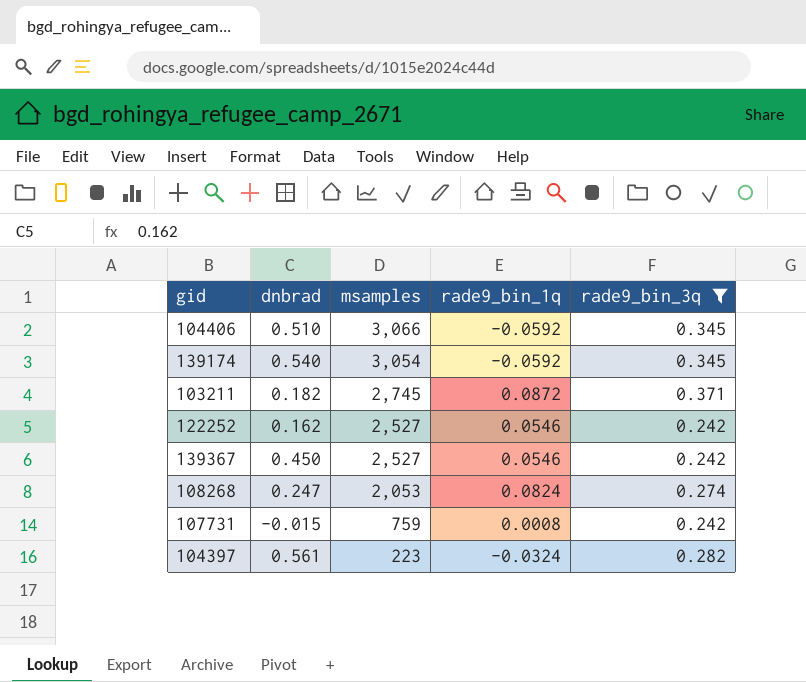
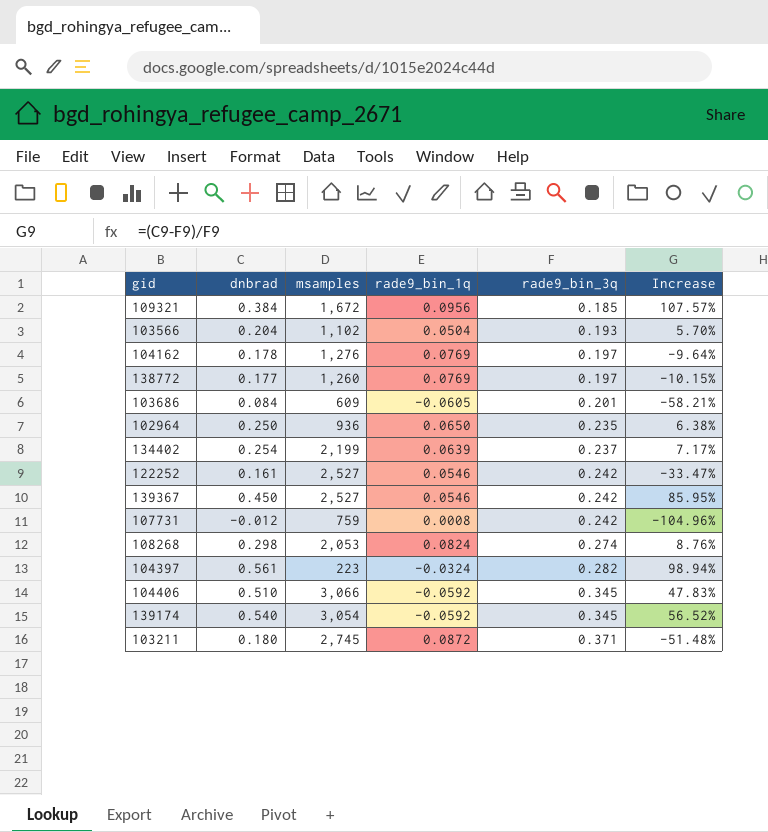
filter: rade9_bin_3q >= 0.242 -> none
row order: msamples descending -> rade9_bin_3q ascending
column Increase | formula: none -> ([dnbrad] - [rade9_bin_3q]) / [rade9_bin_3q]
122252 | dnbrad: 0.162 -> 0.161
107731 | dnbrad: -0.015 -> -0.012
108268 | dnbrad: 0.247 -> 0.298
103211 | dnbrad: 0.182 -> 0.180

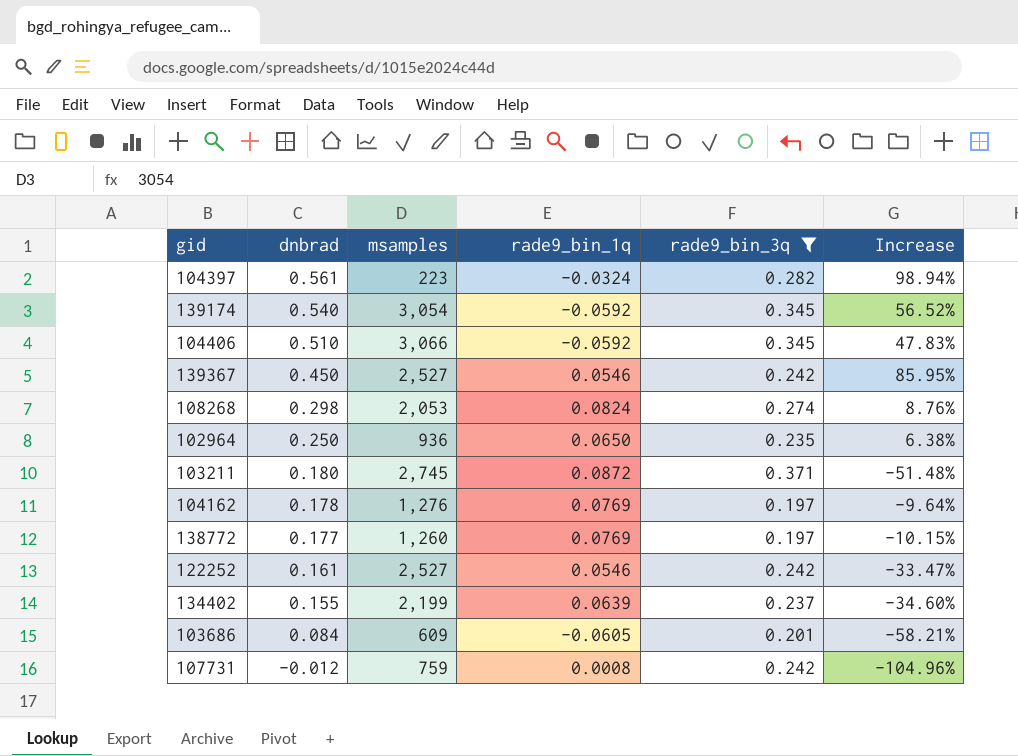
filter: none -> rade9_bin_3q >= 0.197
row order: rade9_bin_3q ascending -> dnbrad descending
134402 | dnbrad: 0.254 -> 0.155
134402 | Increase: 7.17% -> -34.60%

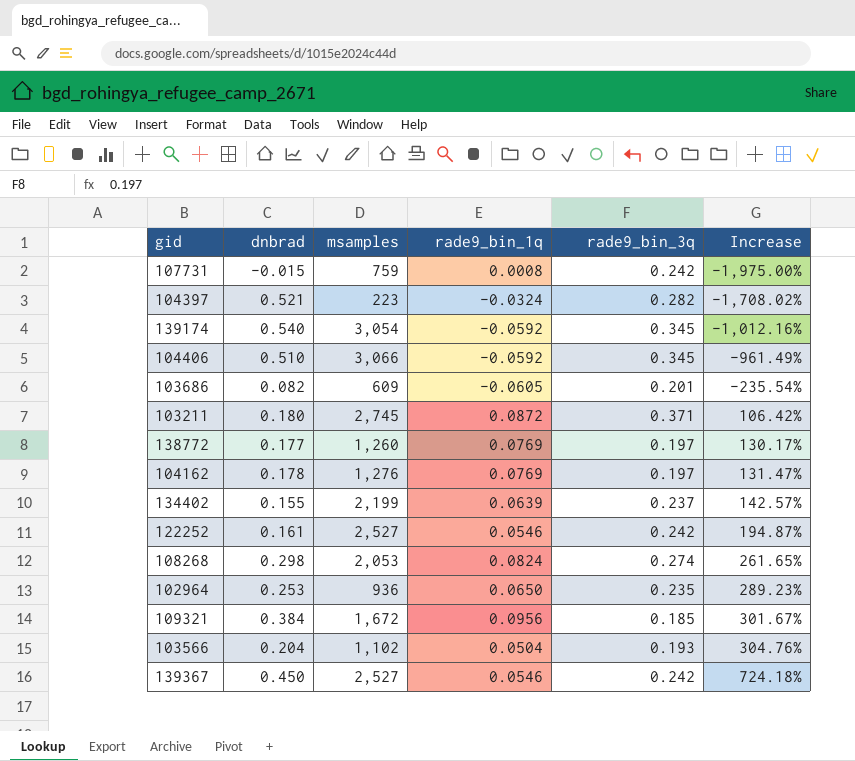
filter: rade9_bin_3q >= 0.197 -> none
row order: dnbrad descending -> Increase ascending
column Increase | formula: ([dnbrad] - [rade9_bin_3q]) / [rade9_bin_3q] -> ([dnbrad] - [rade9_bin_1q]) / [rade9_bin_1q]
107731 | dnbrad: -0.012 -> -0.015
104397 | dnbrad: 0.561 -> 0.521
103686 | dnbrad: 0.084 -> 0.082
102964 | dnbrad: 0.250 -> 0.253

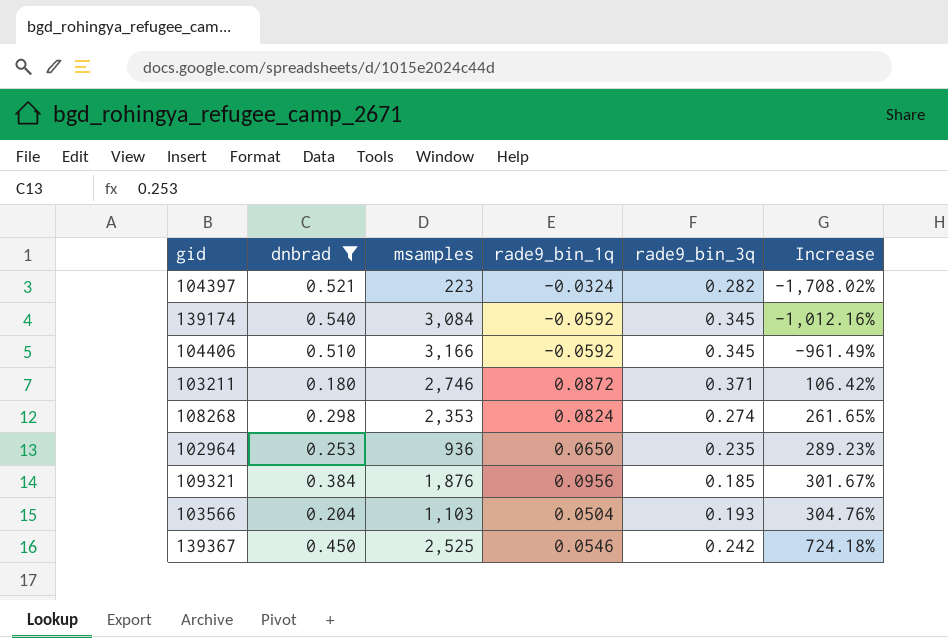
filter: none -> dnbrad >= 0.180
139174 | msamples: 3,054 -> 3,084
104406 | msamples: 3,066 -> 3,166
103211 | msamples: 2,745 -> 2,746
108268 | msamples: 2,053 -> 2,353
109321 | msamples: 1,672 -> 1,876
103566 | msamples: 1,102 -> 1,103
139367 | msamples: 2,527 -> 2,525

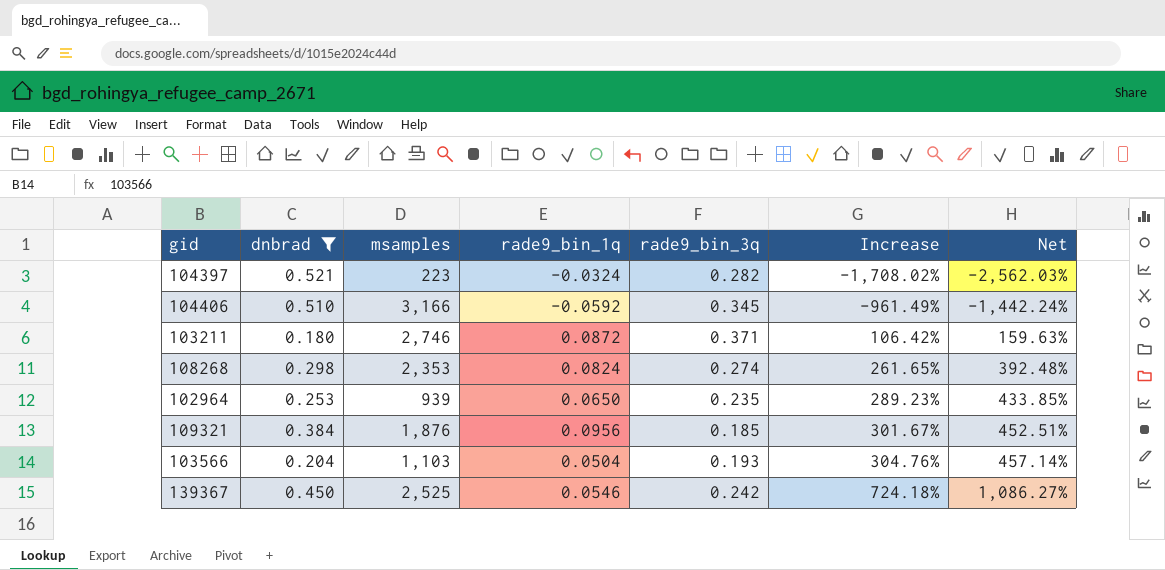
column Net | formula: none -> [Increase] * 1.5
row 139174: 0.540 | 3,084 | -0.0592 | 0.345 | -1,012.16% -> none
102964 | msamples: 936 -> 939

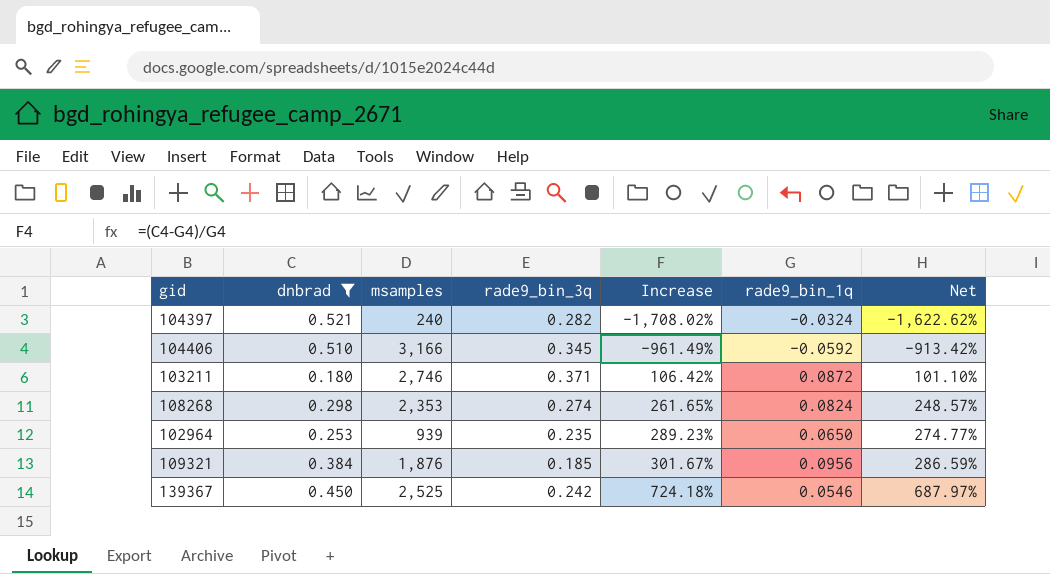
column rade9_bin_1q | position: 4 -> 6
column Net | formula: [Increase] * 1.5 -> [Increase] * 0.95
row 103566: 0.204 | 1,103 | 0.0504 | 0.193 | 304.76% | 457.14% -> none
104397 | msamples: 223 -> 240

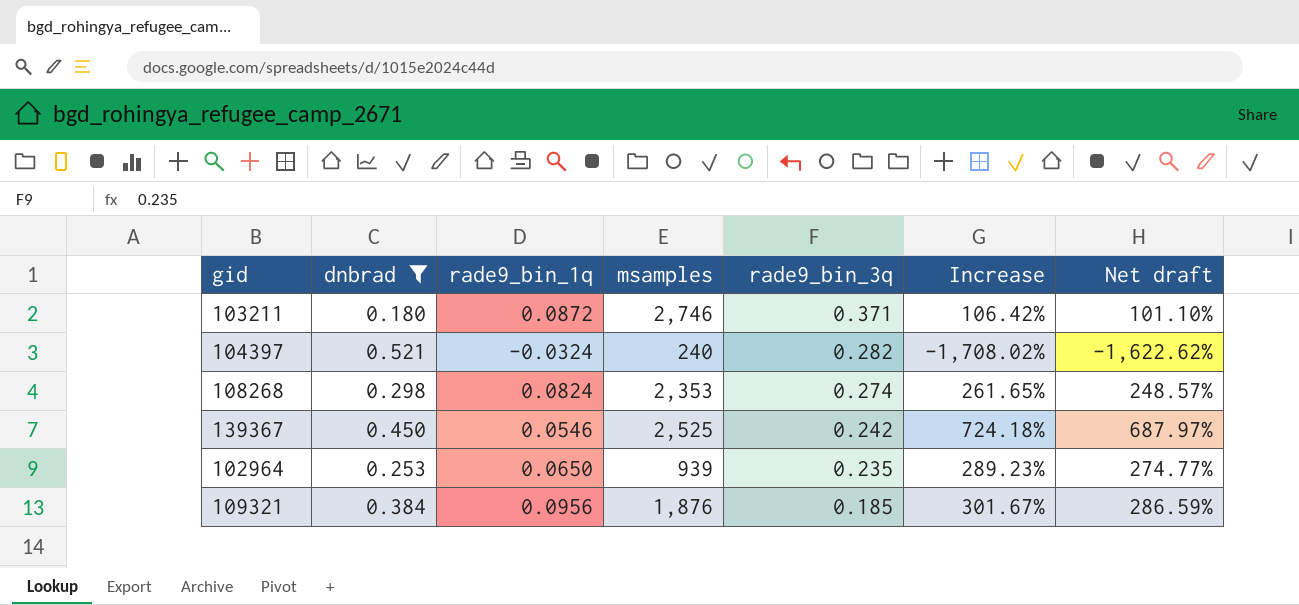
row order: Increase ascending -> rade9_bin_3q descending
column rade9_bin_1q | position: 6 -> 3
column name: Net -> Net draft
row 104406: 0.510 | 3,166 | 0.345 | -961.49% | -0.0592 | -913.42% -> none

